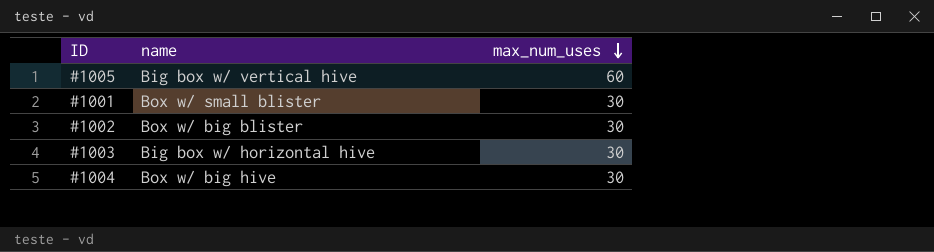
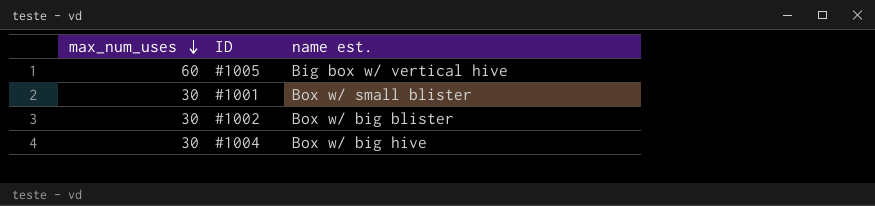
column max_num_uses | position: 3 -> 1
column name: name -> name est.
row #1003: Big box w/ horizontal hive | 30 -> none

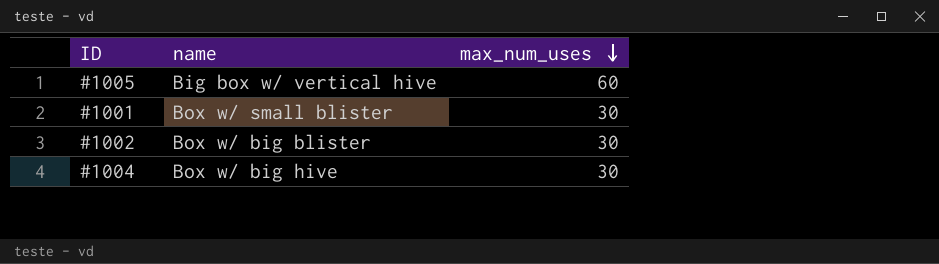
column name: name est. -> name
column max_num_uses | position: 1 -> 3

